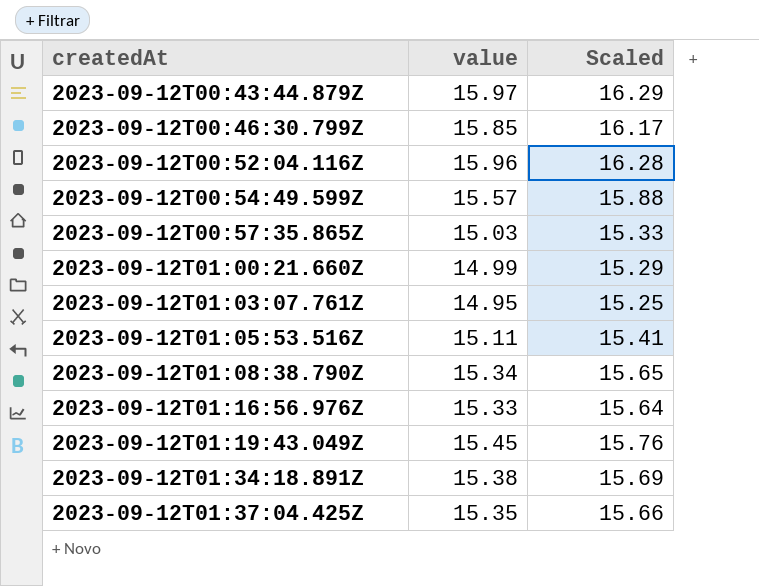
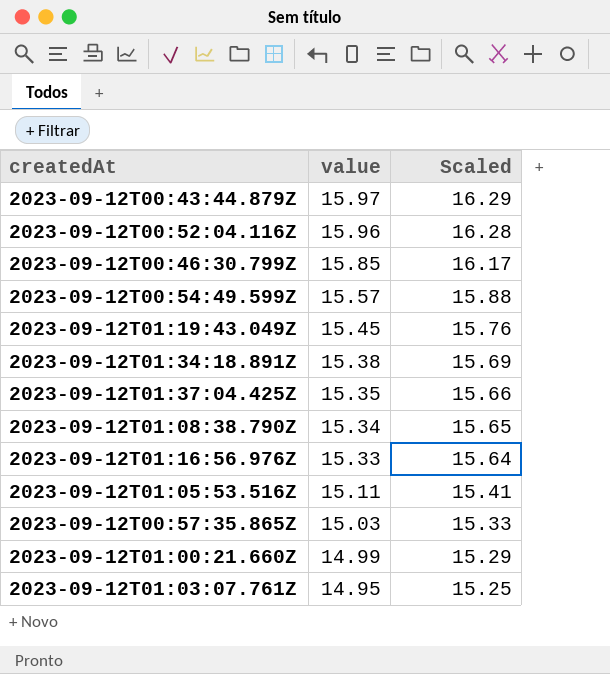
row order: createdAt ascending -> value descending

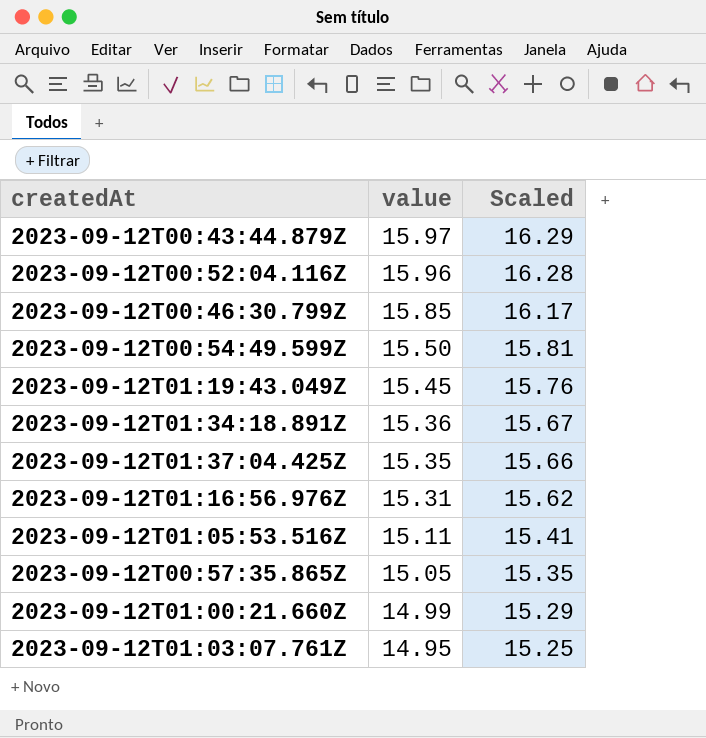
row 2023-09-12T01:08:38.790Z: 15.34 | 15.65 -> none
2023-09-12T00:54:49.599Z | value: 15.57 -> 15.50
2023-09-12T00:54:49.599Z | Scaled: 15.88 -> 15.81
2023-09-12T01:34:18.891Z | value: 15.38 -> 15.36
2023-09-12T01:34:18.891Z | Scaled: 15.69 -> 15.67
2023-09-12T01:16:56.976Z | value: 15.33 -> 15.31
2023-09-12T01:16:56.976Z | Scaled: 15.64 -> 15.62
2023-09-12T00:57:35.865Z | value: 15.03 -> 15.05
2023-09-12T00:57:35.865Z | Scaled: 15.33 -> 15.35

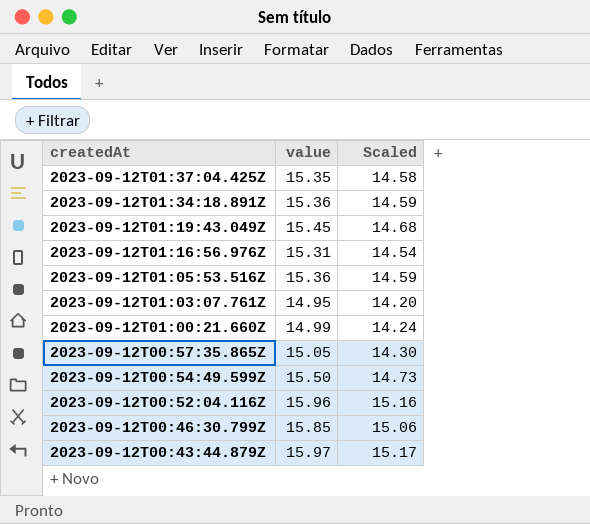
row order: value descending -> createdAt descending
column Scaled | formula: [value] * 1.02 -> [value] * 0.95
2023-09-12T01:05:53.516Z | value: 15.11 -> 15.36

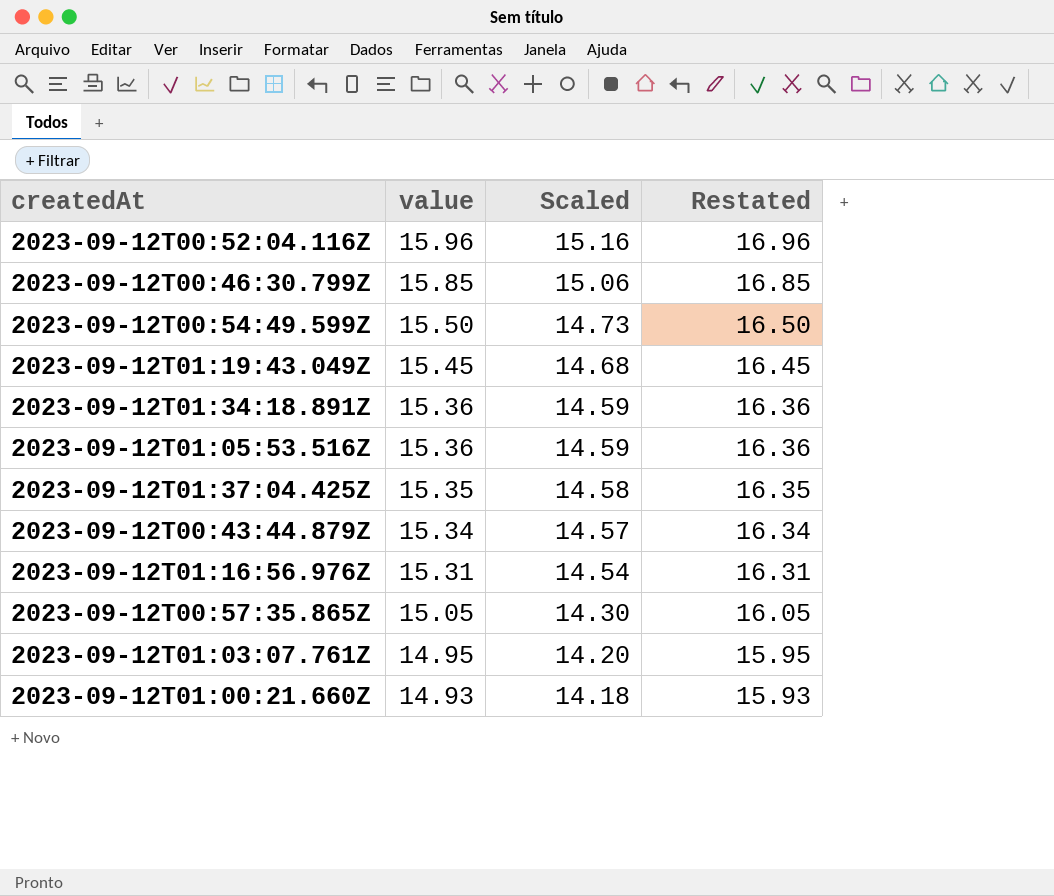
row order: createdAt descending -> value descending
column Restated | formula: none -> [value] + 1
2023-09-12T00:43:44.879Z | value: 15.97 -> 15.34
2023-09-12T00:43:44.879Z | Scaled: 15.17 -> 14.57
2023-09-12T01:00:21.660Z | value: 14.99 -> 14.93
2023-09-12T01:00:21.660Z | Scaled: 14.24 -> 14.18

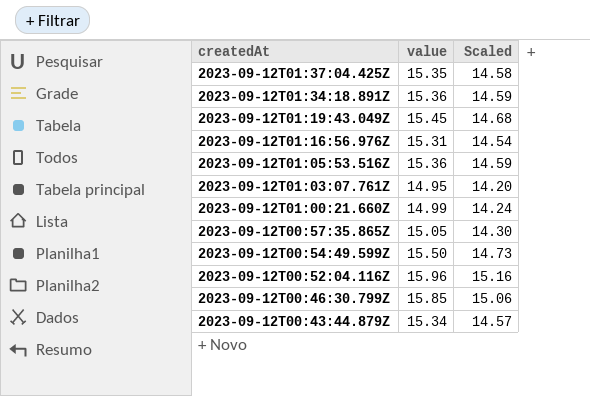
row order: value descending -> createdAt descending
column Restated | formula: [value] + 1 -> none
2023-09-12T01:00:21.660Z | value: 14.93 -> 14.99
2023-09-12T01:00:21.660Z | Scaled: 14.18 -> 14.24

